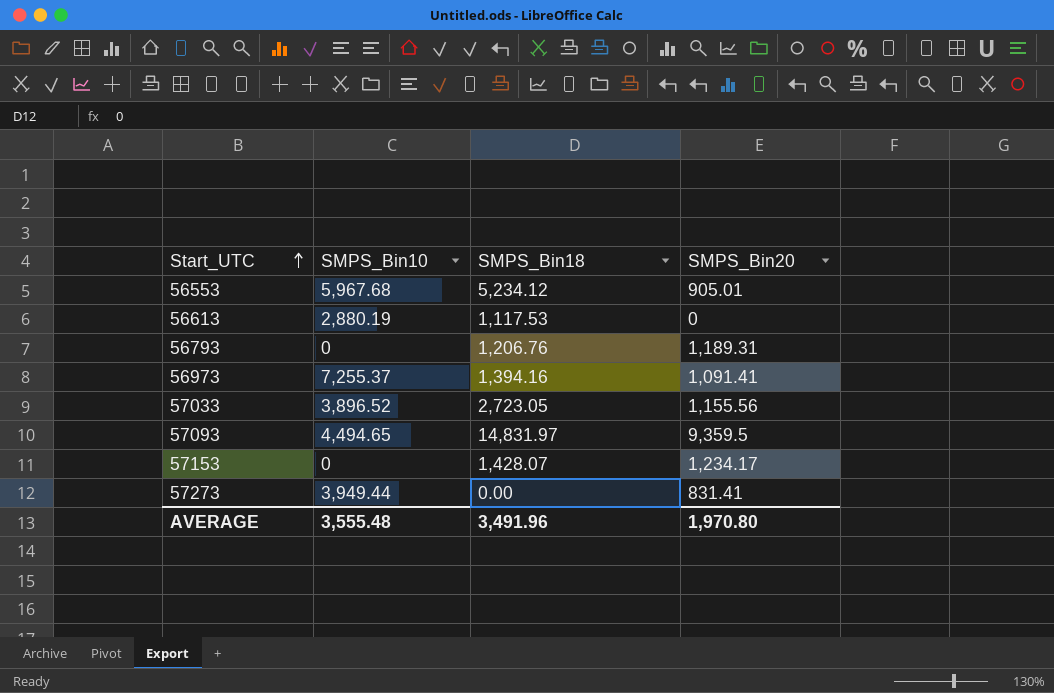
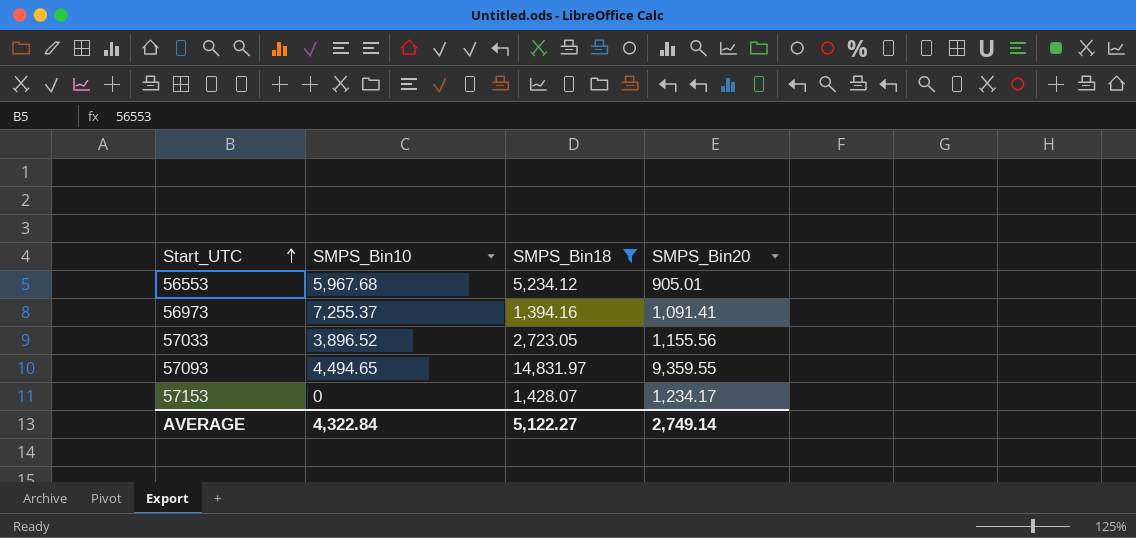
filter: none -> SMPS_Bin18 >= 1,394.16
57093 | SMPS_Bin20: 9,359.5 -> 9,359.55
AVERAGE | SMPS_Bin10: 3,555.48 -> 4,322.84
AVERAGE | SMPS_Bin18: 3,491.96 -> 5,122.27
AVERAGE | SMPS_Bin20: 1,970.80 -> 2,749.14

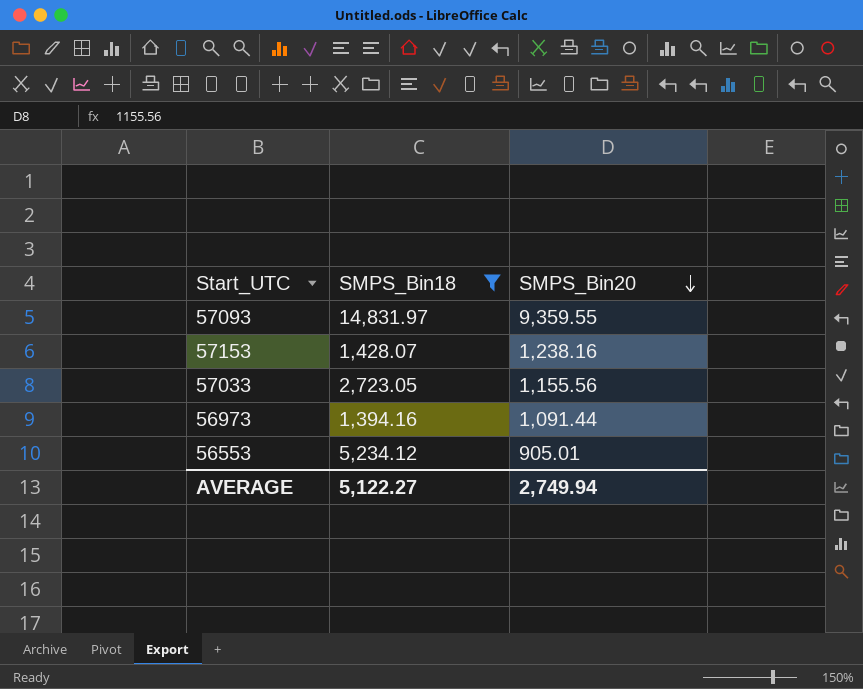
row order: Start_UTC ascending -> SMPS_Bin20 descending
column SMPS_Bin10 | position: 2 -> none
57153 | SMPS_Bin20: 1,234.17 -> 1,238.16
56973 | SMPS_Bin20: 1,091.41 -> 1,091.44
AVERAGE | SMPS_Bin20: 2,749.14 -> 2,749.94

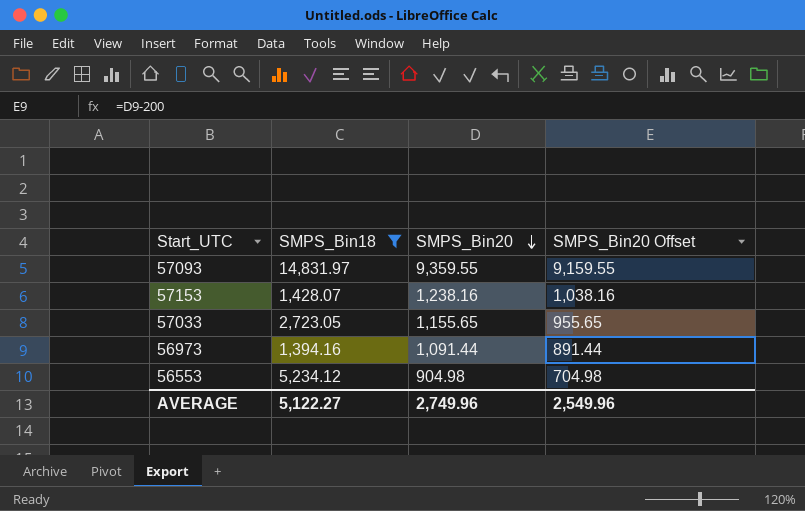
column SMPS_Bin20 Offset | formula: none -> [SMPS_Bin20] - 200
57033 | SMPS_Bin20: 1,155.56 -> 1,155.65
56553 | SMPS_Bin20: 905.01 -> 904.98
AVERAGE | SMPS_Bin20: 2,749.94 -> 2,749.96

